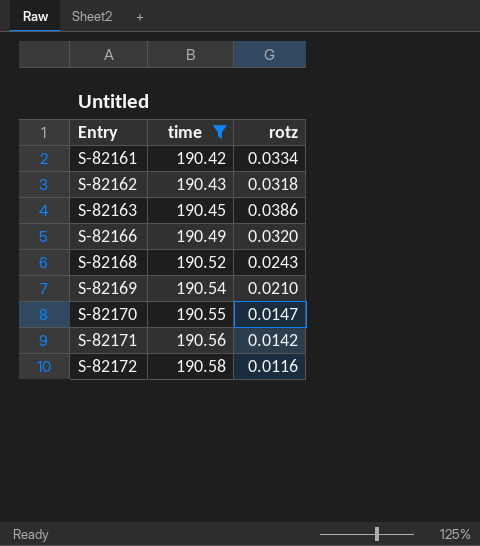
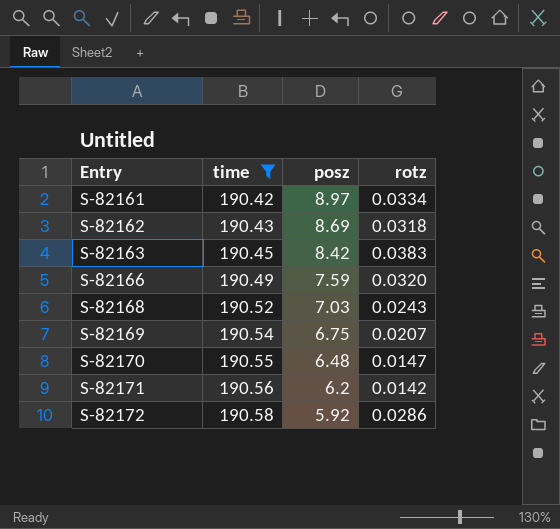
column posz | position: none -> 3
S-82163 | rotz: 0.0386 -> 0.0383
S-82169 | rotz: 0.0210 -> 0.0207
S-82172 | rotz: 0.0116 -> 0.0286

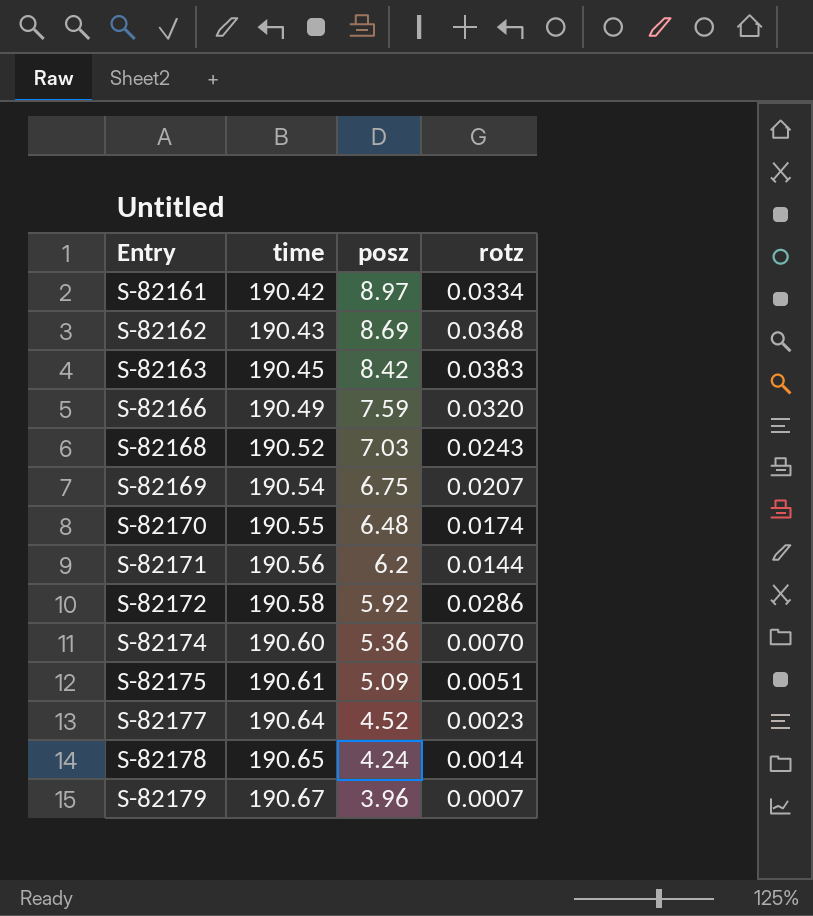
filter: time <= 190.58 -> none
S-82162 | rotz: 0.0318 -> 0.0368
S-82170 | rotz: 0.0147 -> 0.0174
S-82171 | rotz: 0.0142 -> 0.0144

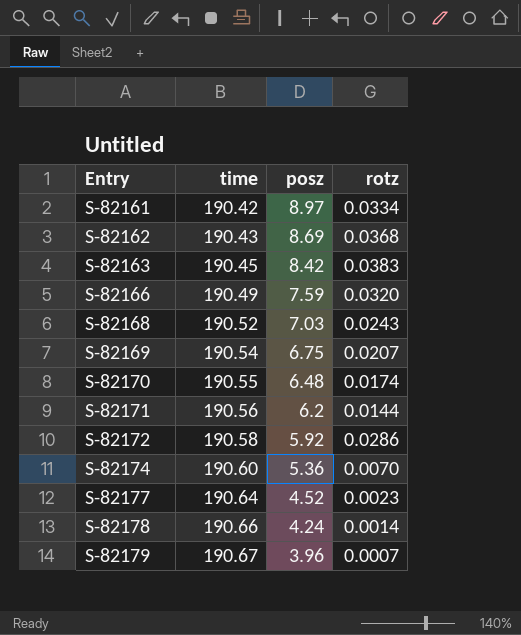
row S-82175: 190.61 | 5.09 | 0.0051 -> none
S-82178 | time: 190.65 -> 190.66

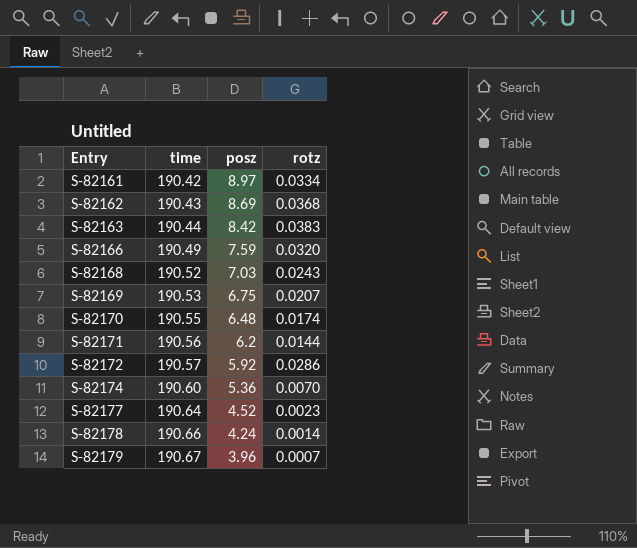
S-82163 | time: 190.45 -> 190.44
S-82169 | time: 190.54 -> 190.53
S-82172 | time: 190.58 -> 190.57

